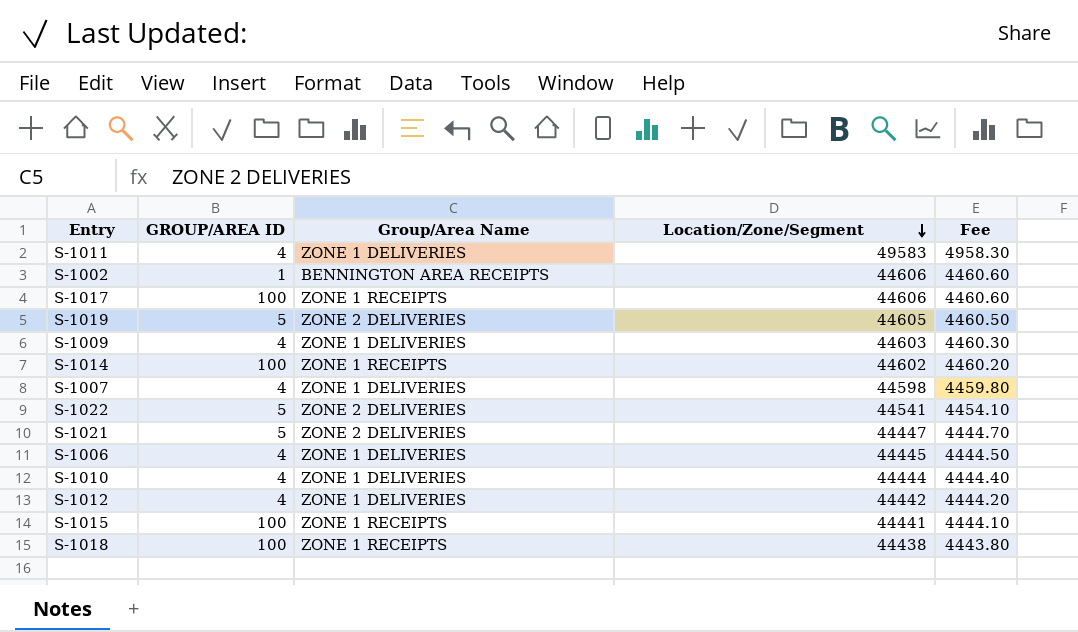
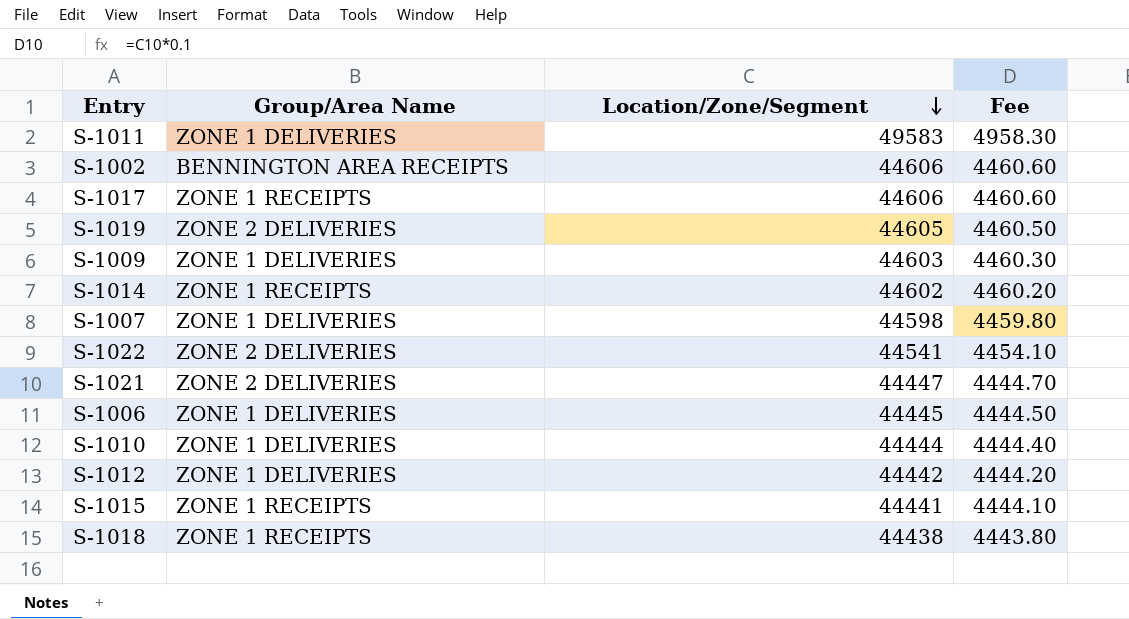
column GROUP/AREA ID | position: 2 -> none

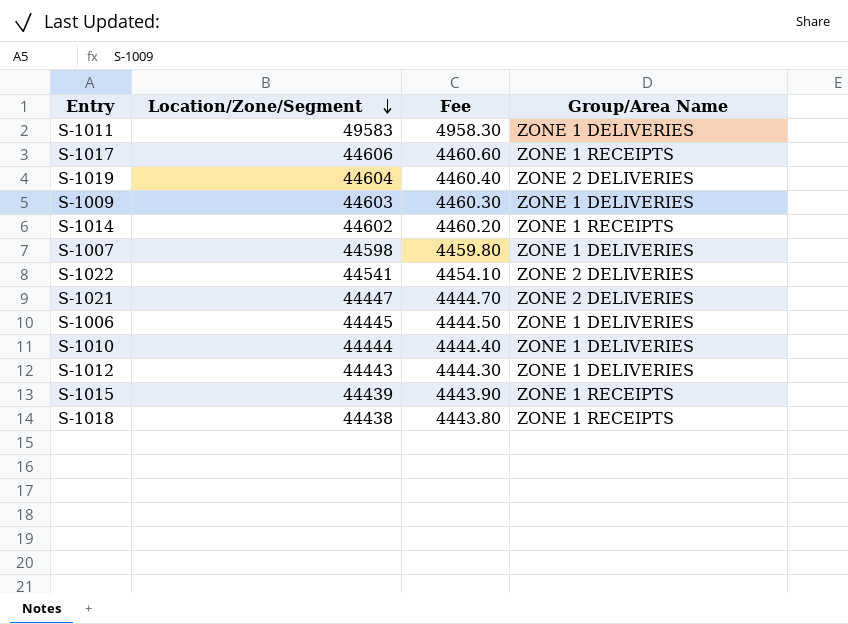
column Group/Area Name | position: 2 -> 4
row S-1002: BENNINGTON AREA RECEIPTS | 44606 | 4460.60 -> none
S-1019 | Location/Zone/Segment: 44605 -> 44604
S-1019 | Fee: 4460.50 -> 4460.40
S-1012 | Location/Zone/Segment: 44442 -> 44443
S-1012 | Fee: 4444.20 -> 4444.30
S-1015 | Location/Zone/Segment: 44441 -> 44439
S-1015 | Fee: 4444.10 -> 4443.90

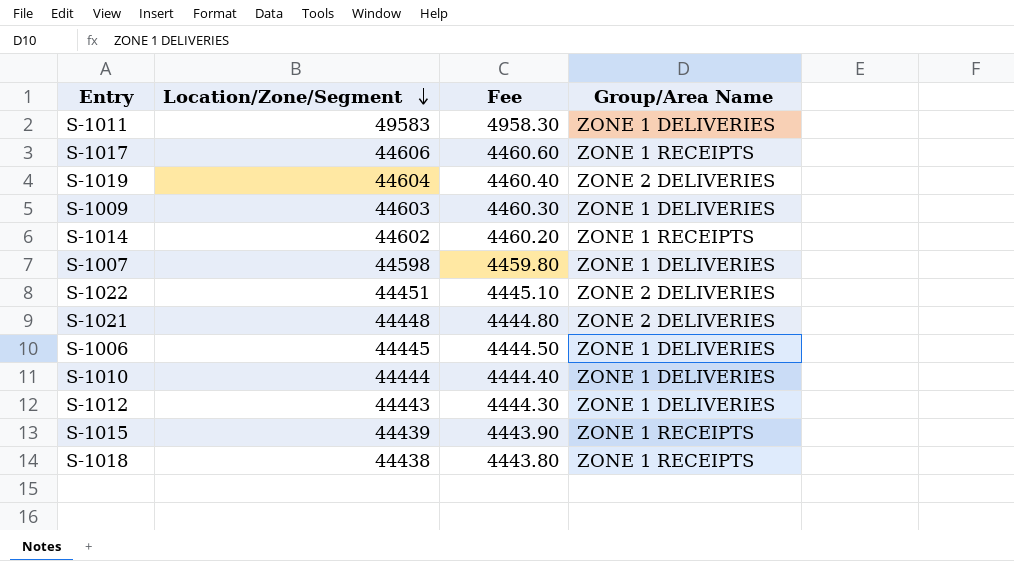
S-1022 | Location/Zone/Segment: 44541 -> 44451
S-1022 | Fee: 4454.10 -> 4445.10
S-1021 | Location/Zone/Segment: 44447 -> 44448
S-1021 | Fee: 4444.70 -> 4444.80

